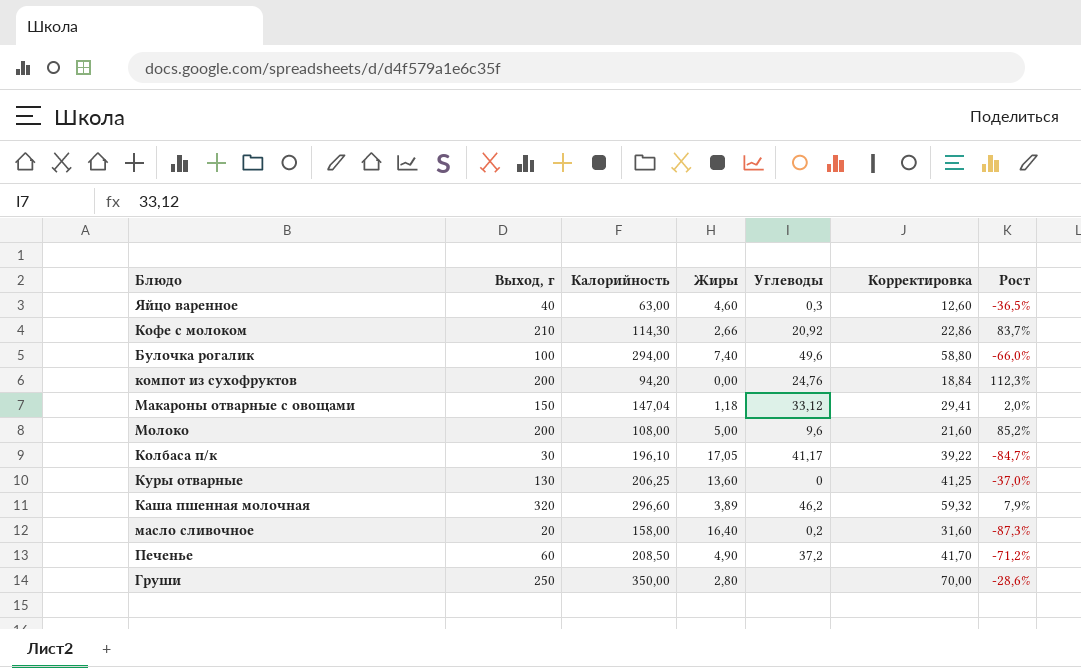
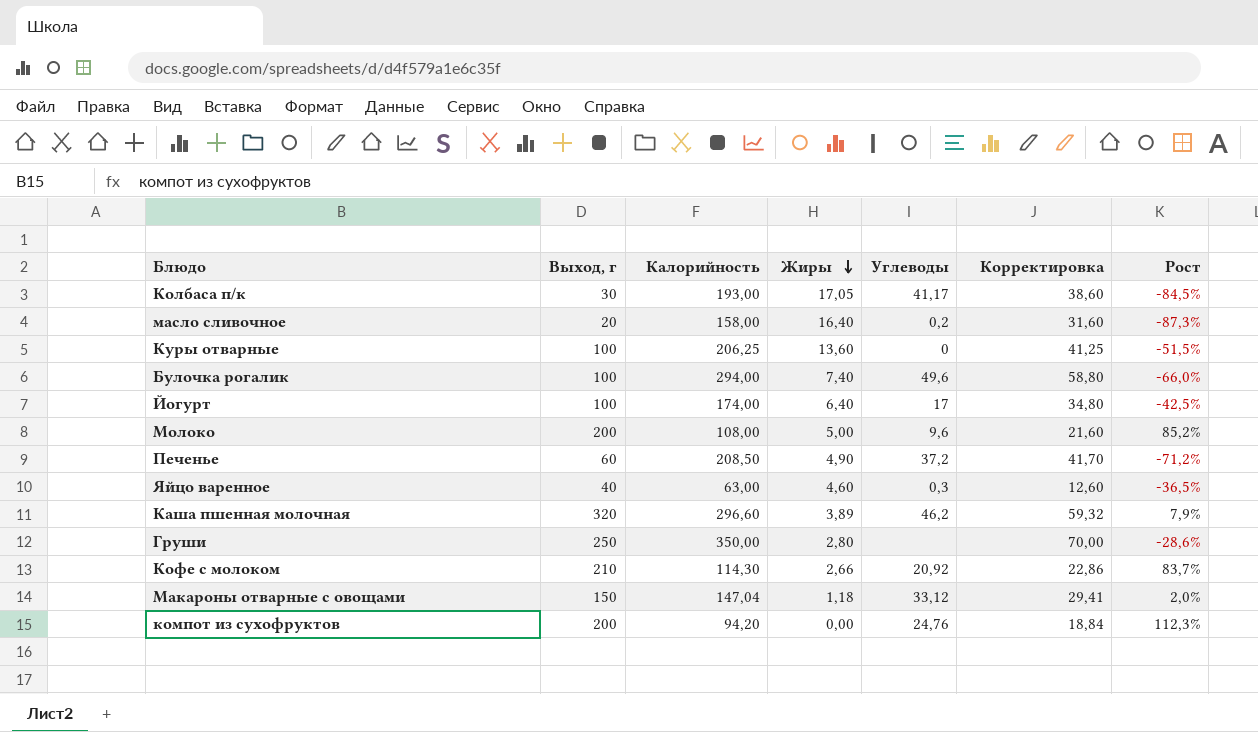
row order: none -> Жиры descending
Колбаса п/к | Калорийность: 196,10 -> 193,00
Колбаса п/к | Корректировка: 39,22 -> 38,60
Колбаса п/к | Рост: -84,7% -> -84,5%
Куры отварные | Выход, г: 130 -> 100
Куры отварные | Рост: -37,0% -> -51,5%
row Йогурт: none -> 100 | 174,00 | 6,40 | 17 | 34,80 | -42,5%

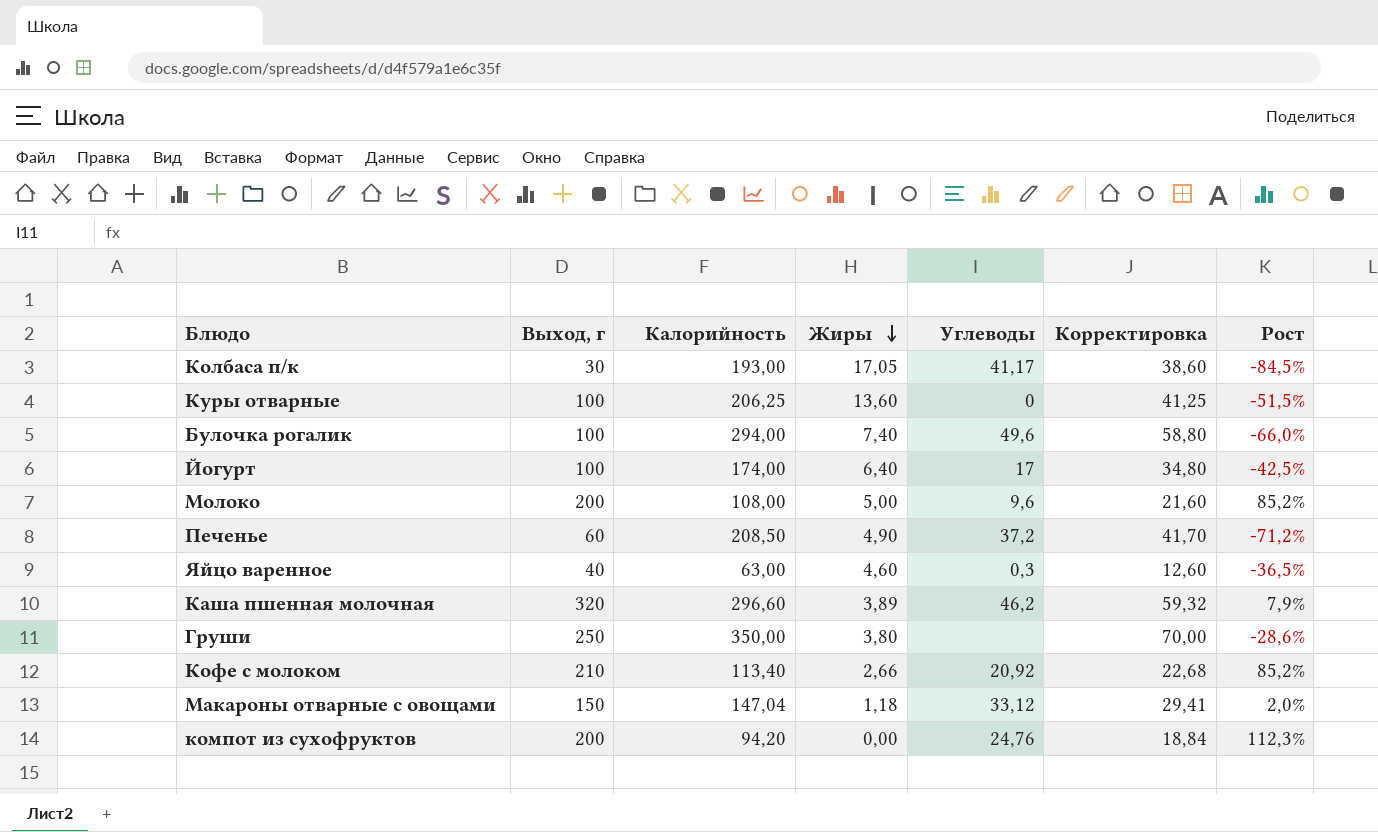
row масло сливочное: 20 | 158,00 | 16,40 | 0,2 | 31,60 | -87,3% -> none
Груши | Жиры: 2,80 -> 3,80
Кофе с молоком | Калорийность: 114,30 -> 113,40
Кофе с молоком | Корректировка: 22,86 -> 22,68
Кофе с молоком | Рост: 83,7% -> 85,2%

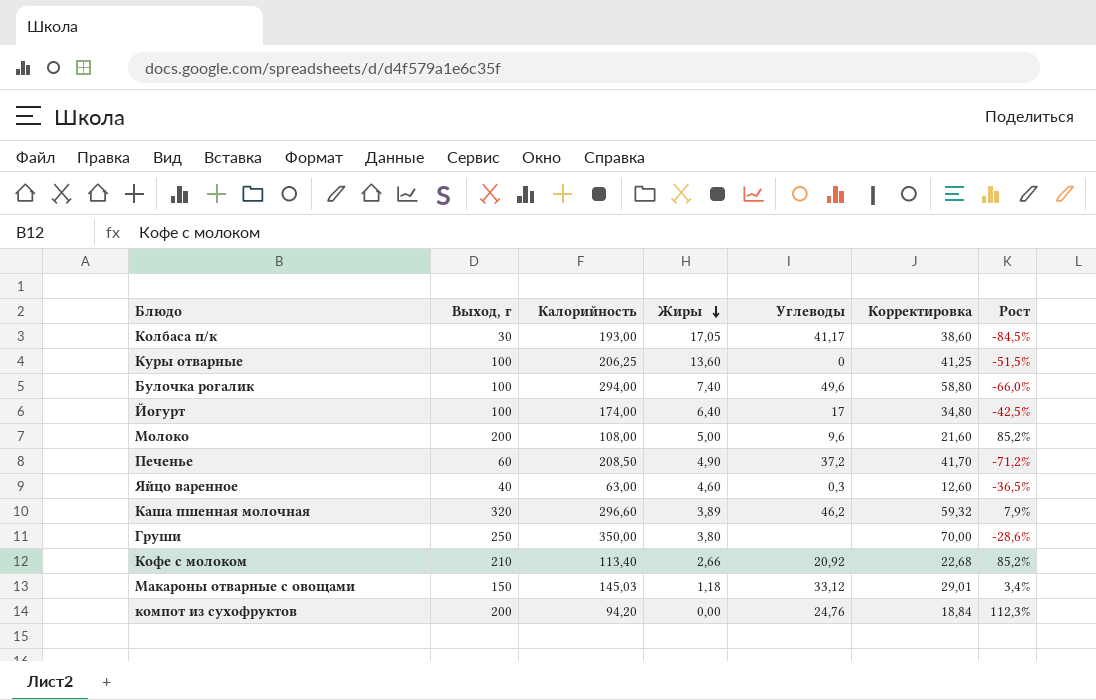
Макароны отварные с овощами | Калорийность: 147,04 -> 145,03
Макароны отварные с овощами | Корректировка: 29,41 -> 29,01
Макароны отварные с овощами | Рост: 2,0% -> 3,4%

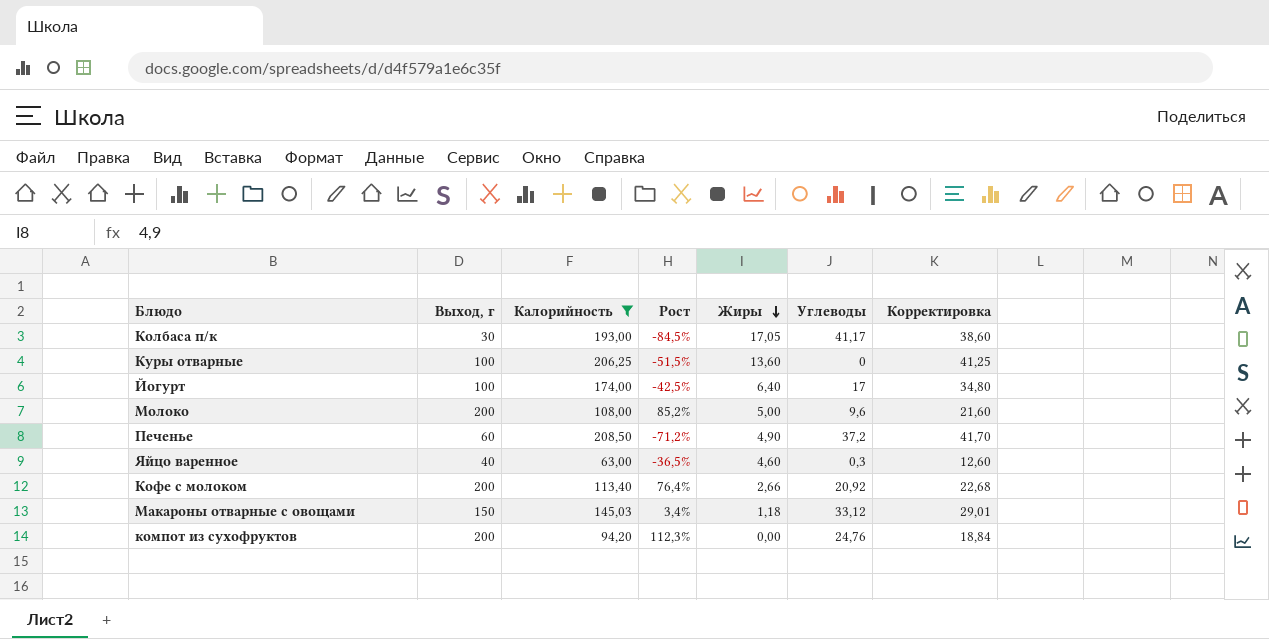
filter: none -> Калорийность <= 208,50
column Рост | position: 7 -> 4
Кофе с молоком | Выход, г: 210 -> 200
Кофе с молоком | Рост: 85,2% -> 76,4%

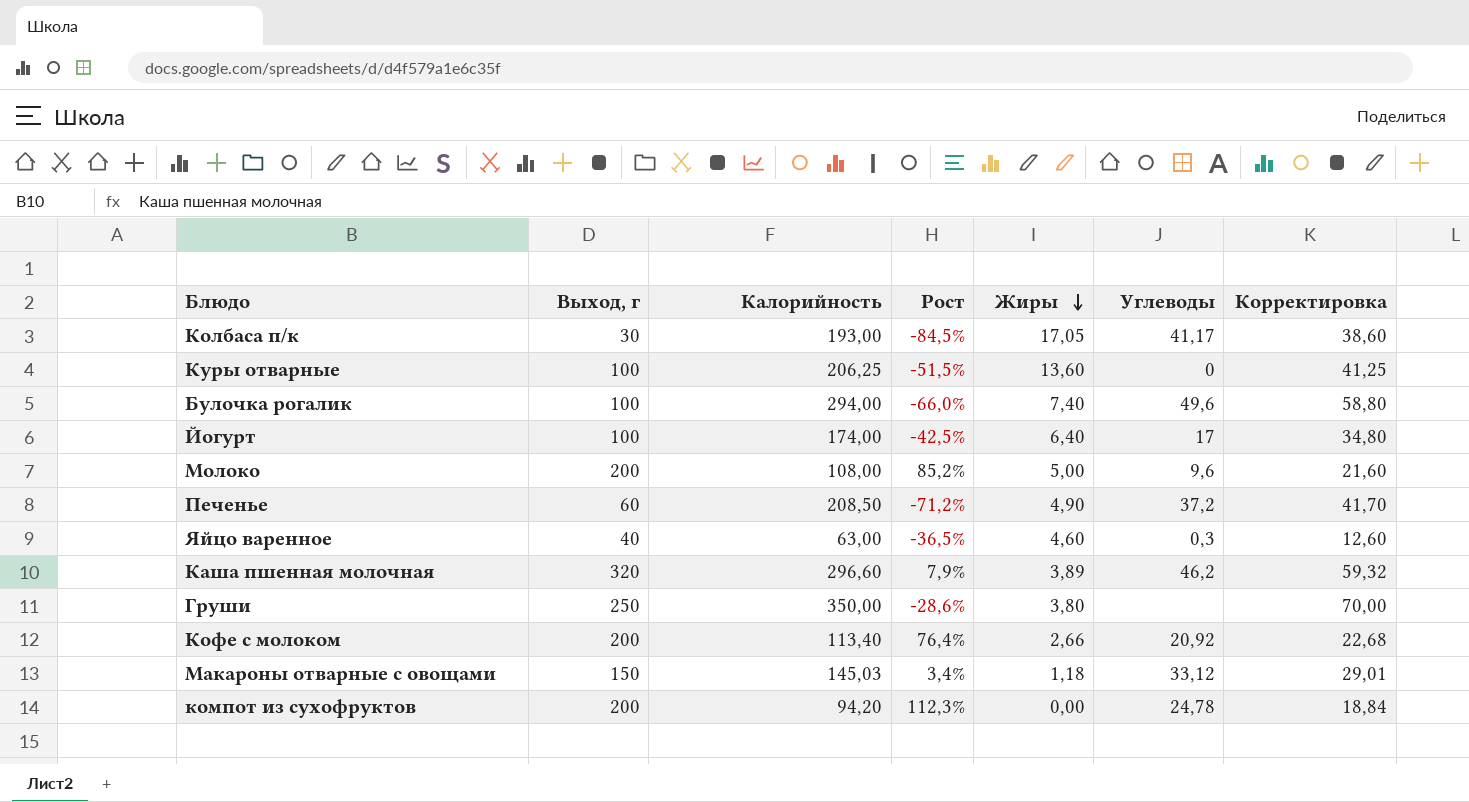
filter: Калорийность <= 208,50 -> none
компот из сухофруктов | Углеводы: 24,76 -> 24,78

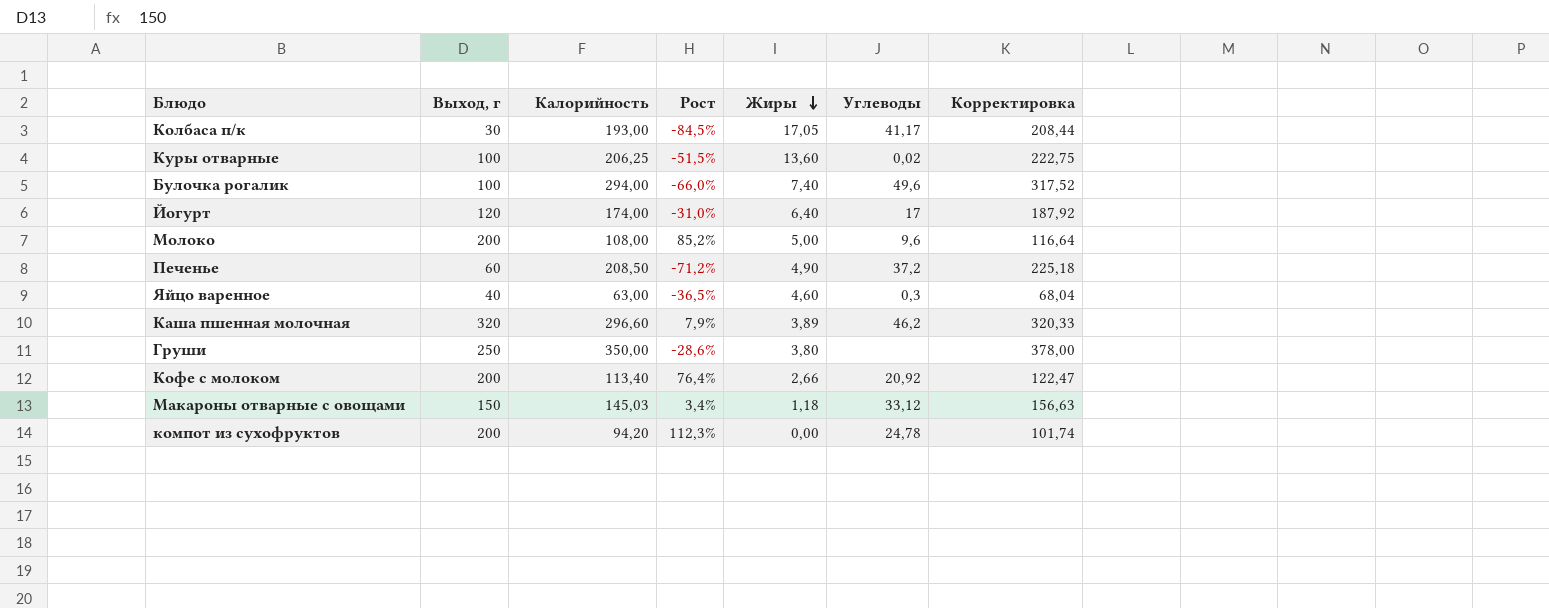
column Корректировка | formula: [Калорийность] * 0,2 -> [Калорийность] * 1,08
Куры отварные | Углеводы: 0 -> 0,02
Йогурт | Выход, г: 100 -> 120
Йогурт | Рост: -42,5% -> -31,0%

